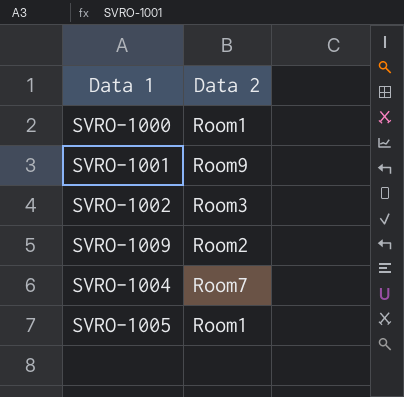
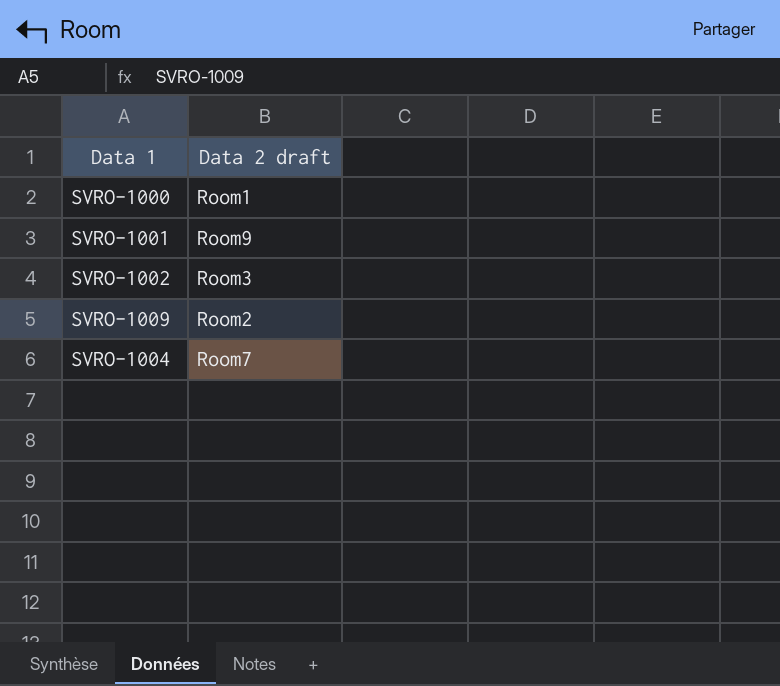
column name: Data 2 -> Data 2 draft
row SVRO-1005: Room1 -> none

